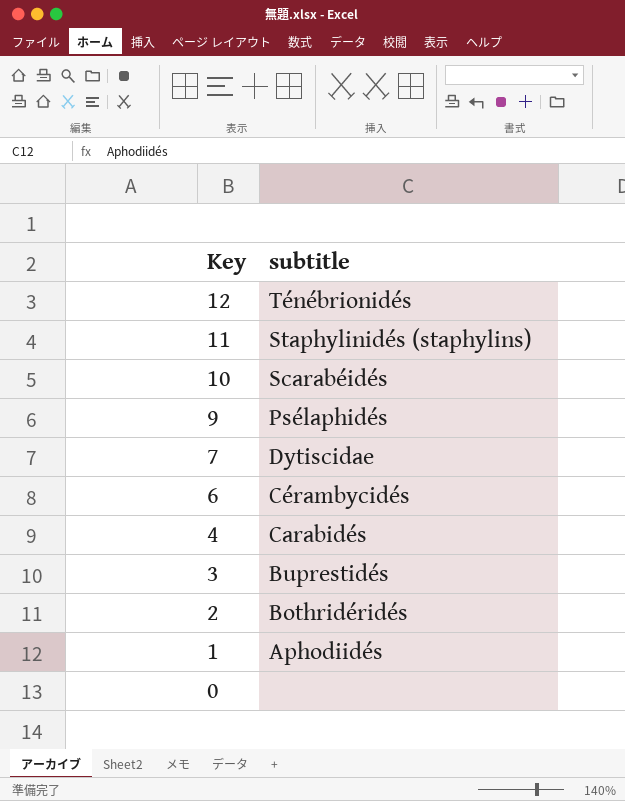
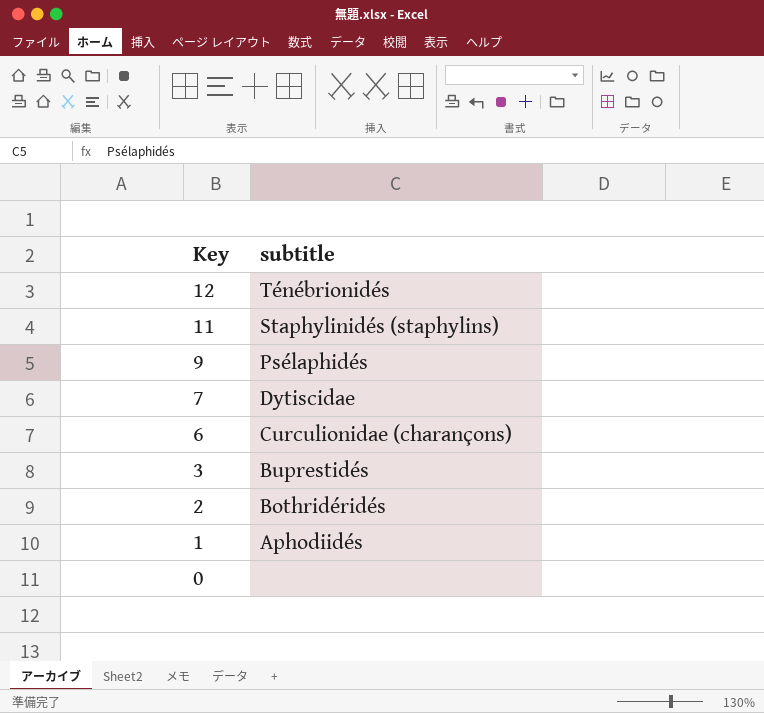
row 10: Scarabéidés -> none
row 4: Carabidés -> none
6 | subtitle: Cérambycidés -> Curculionidae (charançons)

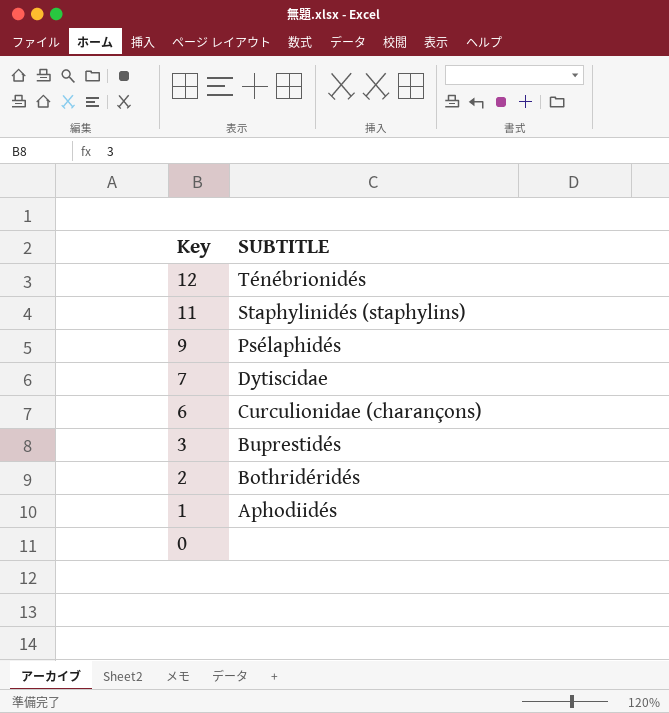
column name: subtitle -> SUBTITLE

